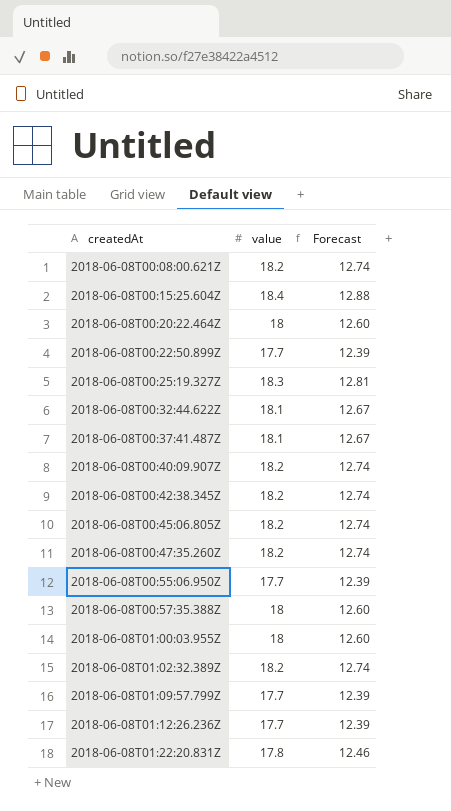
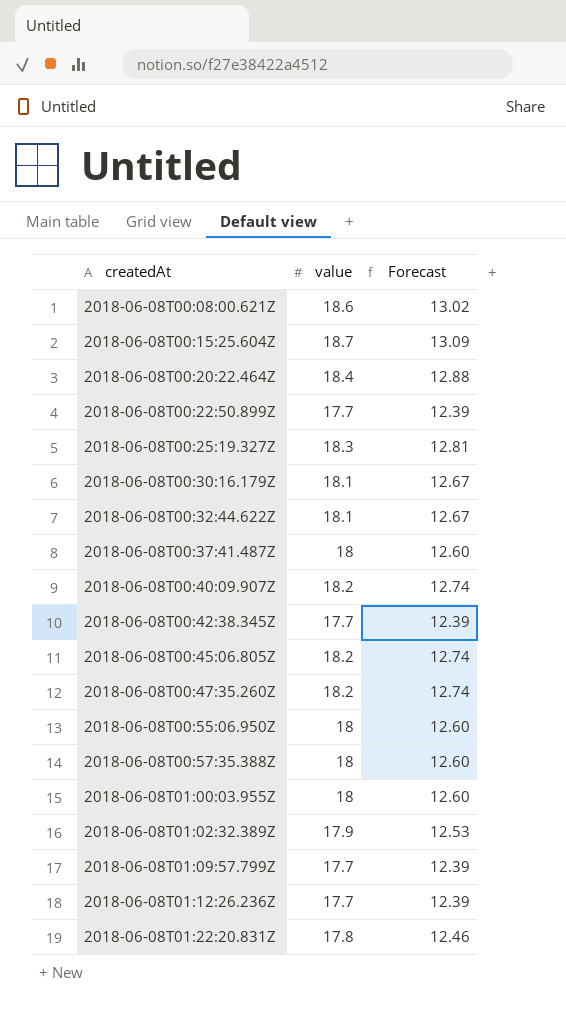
2018-06-08T00:08:00.621Z | value: 18.2 -> 18.6
2018-06-08T00:08:00.621Z | Forecast: 12.74 -> 13.02
2018-06-08T00:15:25.604Z | value: 18.4 -> 18.7
2018-06-08T00:15:25.604Z | Forecast: 12.88 -> 13.09
2018-06-08T00:20:22.464Z | value: 18 -> 18.4
2018-06-08T00:20:22.464Z | Forecast: 12.60 -> 12.88
row 2018-06-08T00:30:16.179Z: none -> 18.1 | 12.67
2018-06-08T00:37:41.487Z | value: 18.1 -> 18
2018-06-08T00:37:41.487Z | Forecast: 12.67 -> 12.60
2018-06-08T00:42:38.345Z | value: 18.2 -> 17.7
2018-06-08T00:42:38.345Z | Forecast: 12.74 -> 12.39
2018-06-08T00:55:06.950Z | value: 17.7 -> 18
2018-06-08T00:55:06.950Z | Forecast: 12.39 -> 12.60
2018-06-08T01:02:32.389Z | value: 18.2 -> 17.9
2018-06-08T01:02:32.389Z | Forecast: 12.74 -> 12.53

